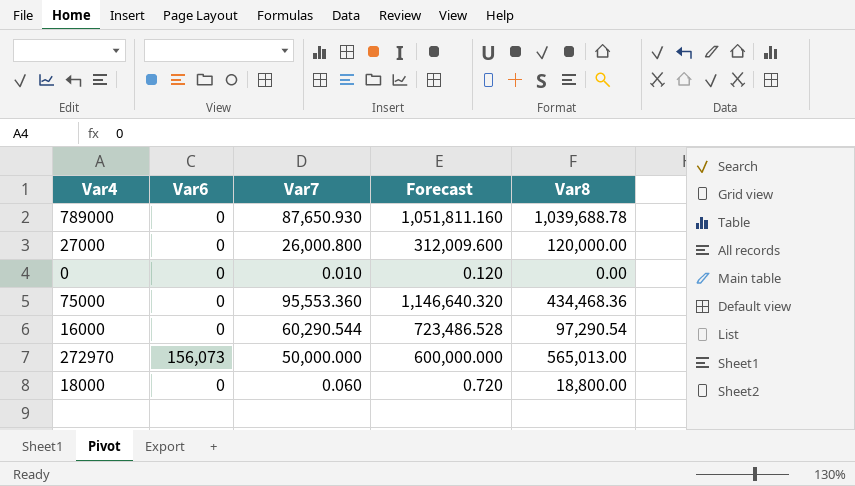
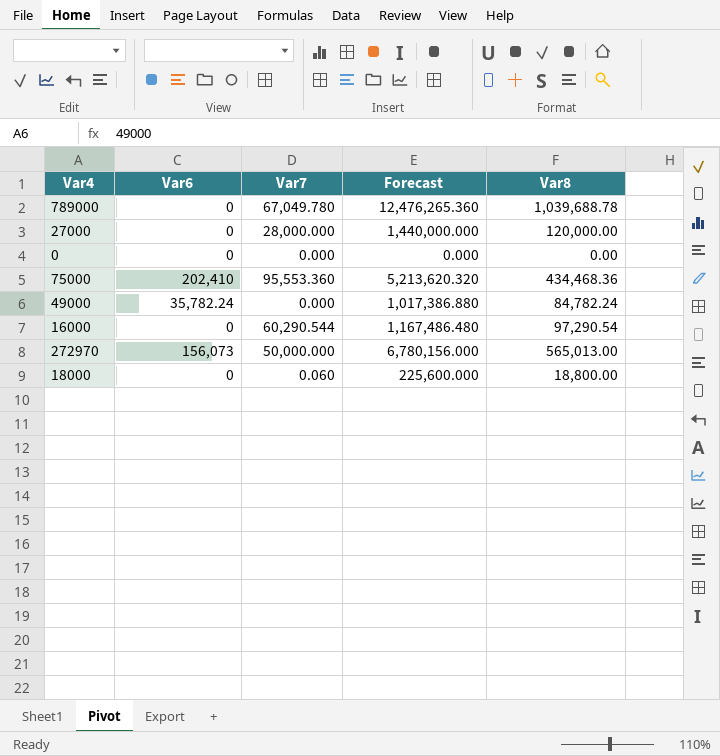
column Forecast | formula: [Var7] * 12 -> [Var8] * 12
789000 | Var7: 87,650.930 -> 67,049.780
27000 | Var7: 26,000.800 -> 28,000.000
0 | Var7: 0.010 -> 0.000
75000 | Var6: 0 -> 202,410
row 49000: none -> 35,782.24 | 0.000 | 1,017,386.880 | 84,782.24

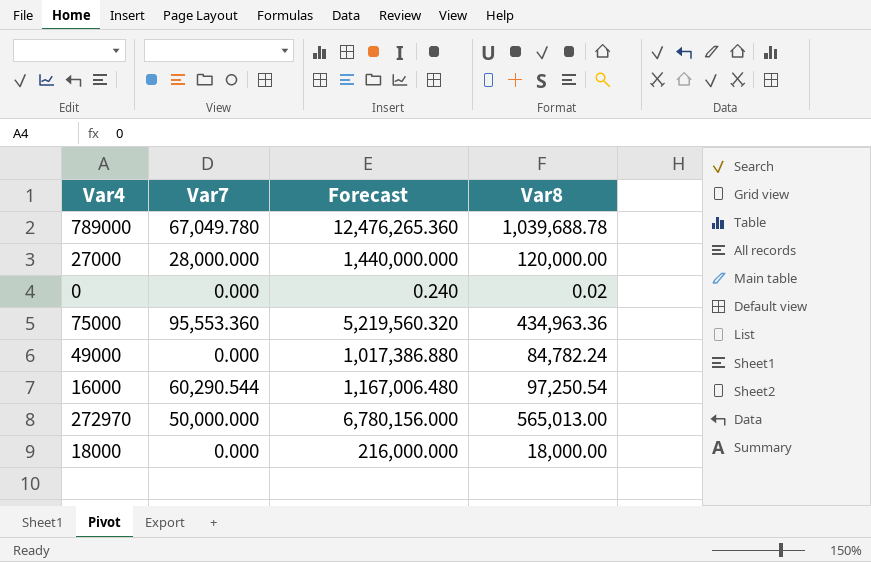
column Var6 | position: 2 -> none
0 | Forecast: 0.000 -> 0.240
0 | Var8: 0.00 -> 0.02
75000 | Forecast: 5,213,620.320 -> 5,219,560.320
75000 | Var8: 434,468.36 -> 434,963.36
16000 | Forecast: 1,167,486.480 -> 1,167,006.480
16000 | Var8: 97,290.54 -> 97,250.54
18000 | Var7: 0.060 -> 0.000
18000 | Forecast: 225,600.000 -> 216,000.000
18000 | Var8: 18,800.00 -> 18,000.00

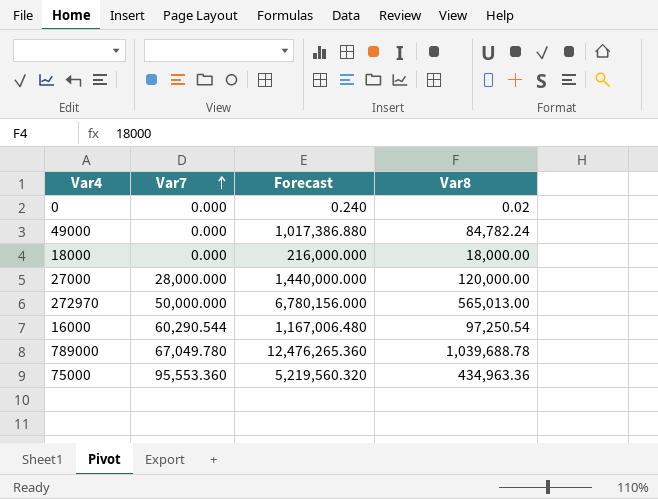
row order: none -> Var7 ascending

